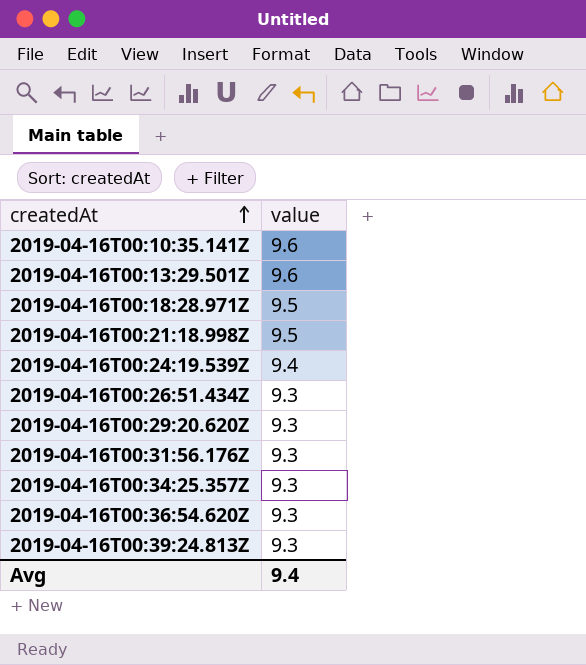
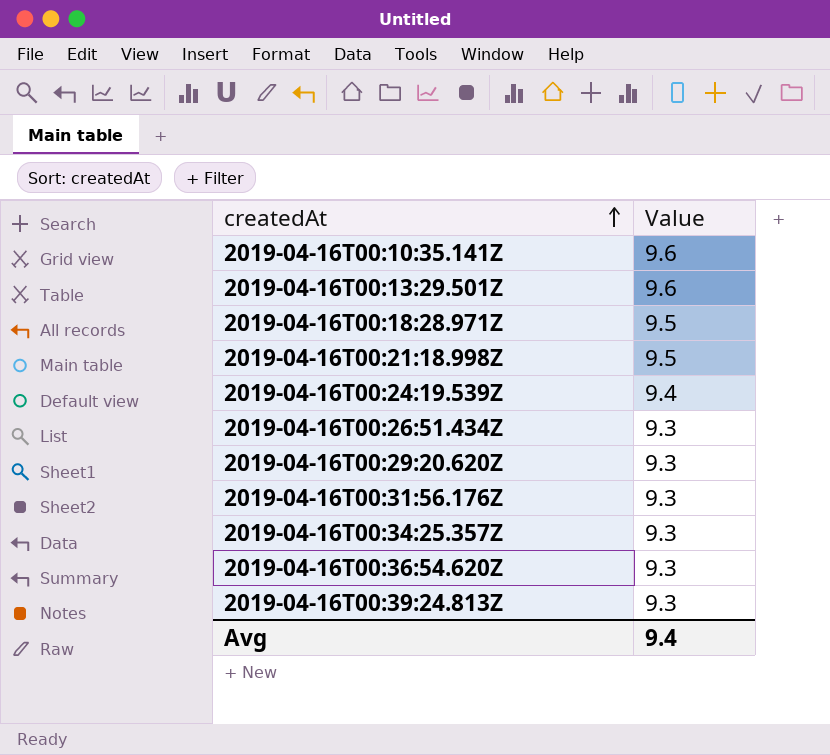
column name: value -> Value

